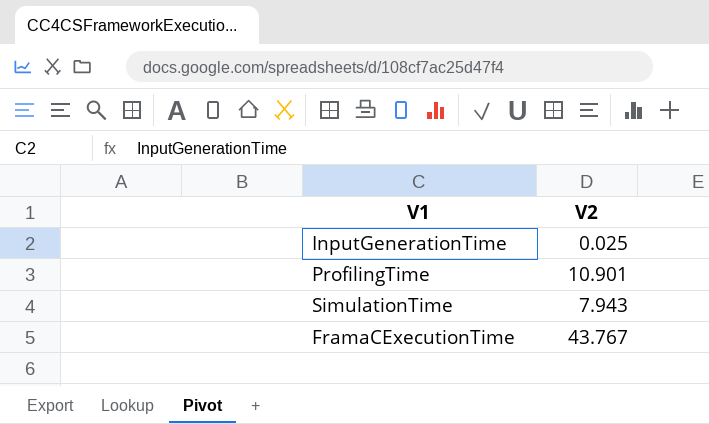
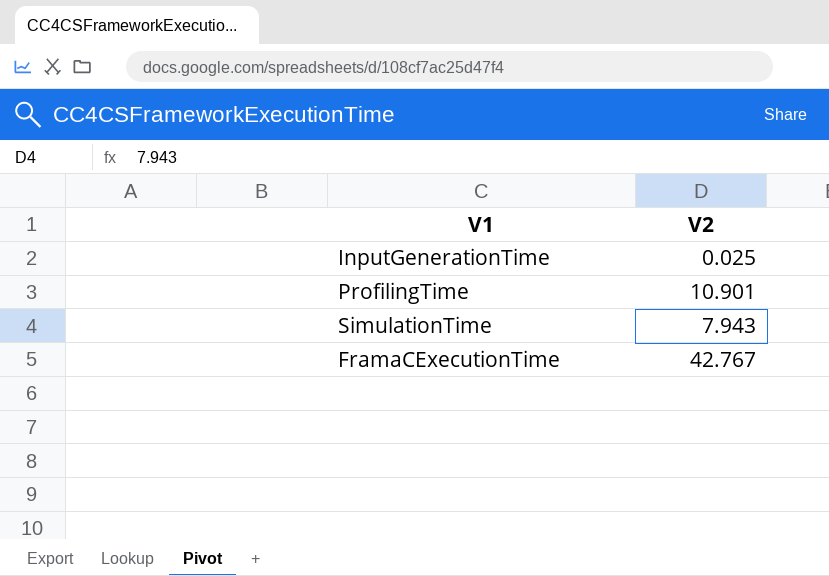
FramaCExecutionTime | V2: 43.767 -> 42.767

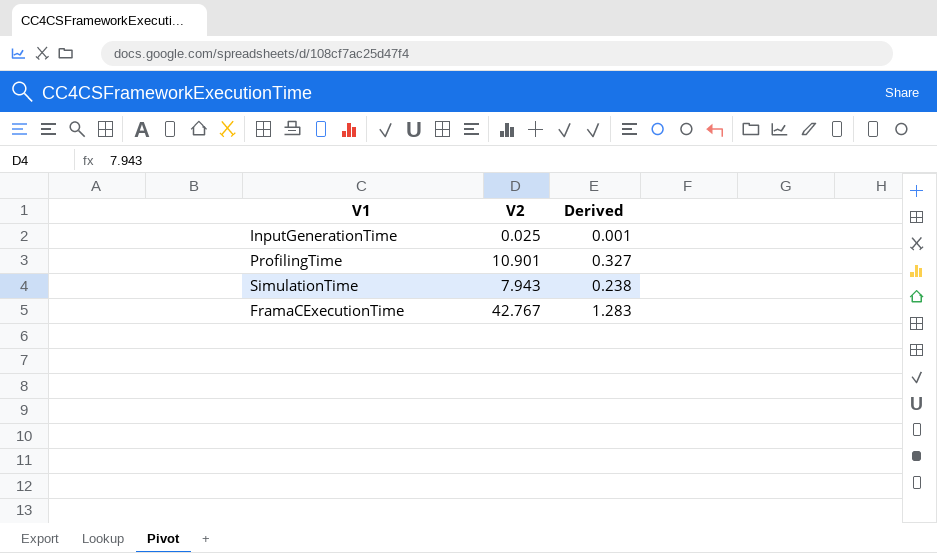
column Derived | formula: none -> [V2] * 0.03

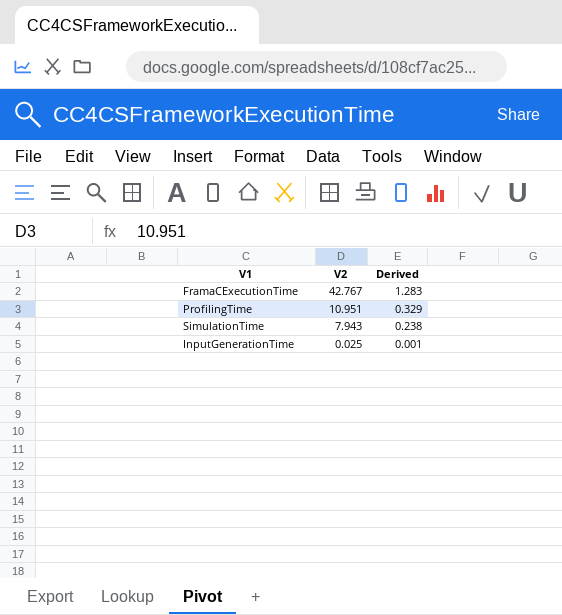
row order: none -> V2 descending
ProfilingTime | V2: 10.901 -> 10.951
ProfilingTime | Derived: 0.327 -> 0.329

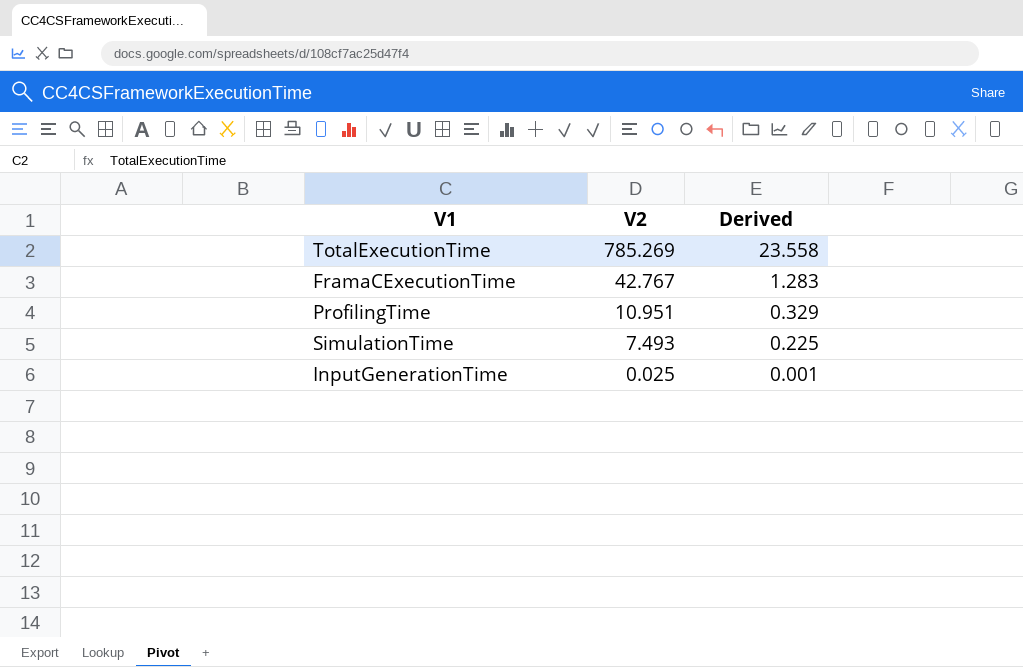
row TotalExecutionTime: none -> 785.269 | 23.558
SimulationTime | V2: 7.943 -> 7.493
SimulationTime | Derived: 0.238 -> 0.225

